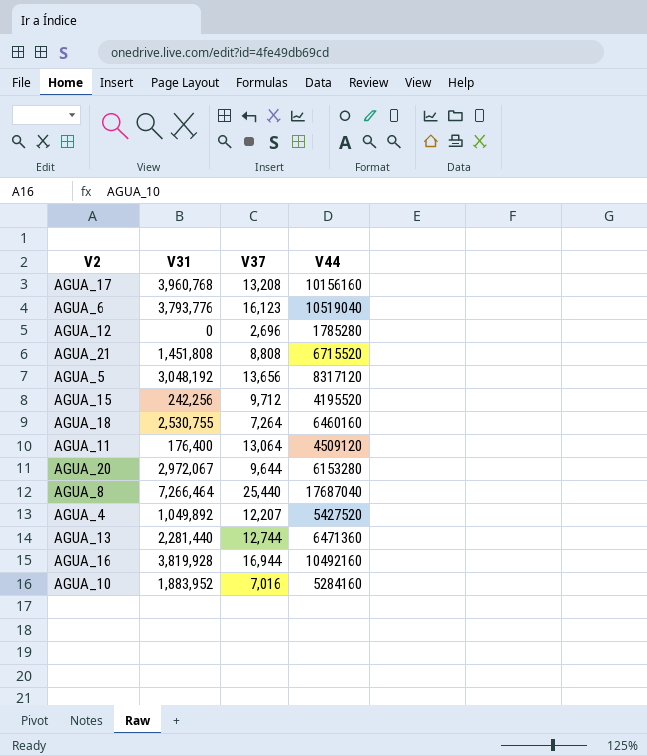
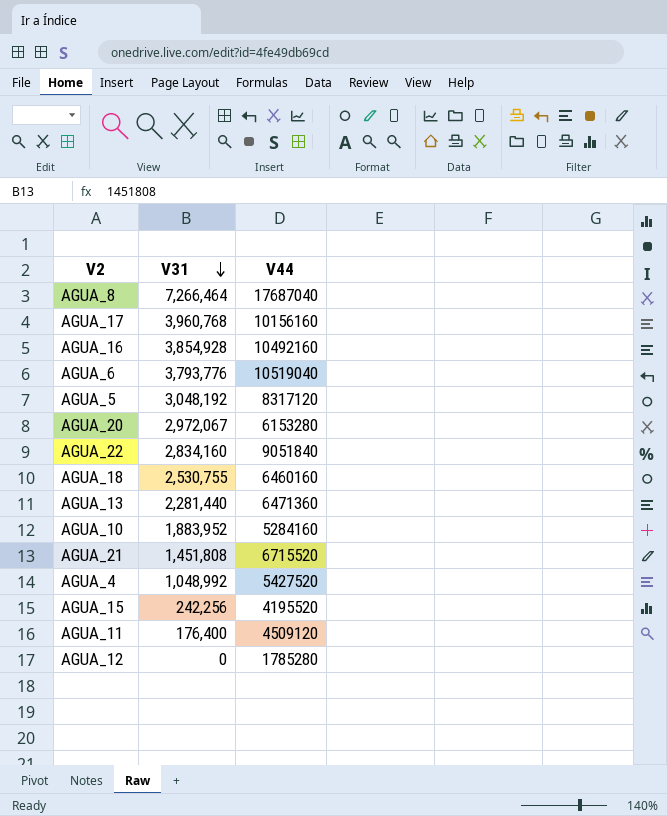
row order: none -> V31 descending
column V37 | position: 3 -> none
AGUA_16 | V31: 3,819,928 -> 3,854,928
row AGUA_22: none -> 2,834,160 | 9051840
AGUA_4 | V31: 1,049,892 -> 1,048,992

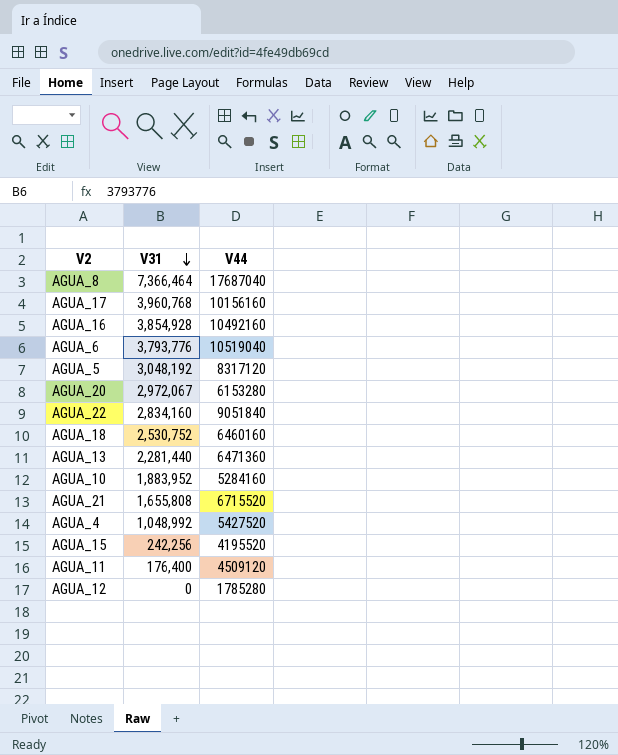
AGUA_8 | V31: 7,266,464 -> 7,366,464
AGUA_18 | V31: 2,530,755 -> 2,530,752
AGUA_21 | V31: 1,451,808 -> 1,655,808

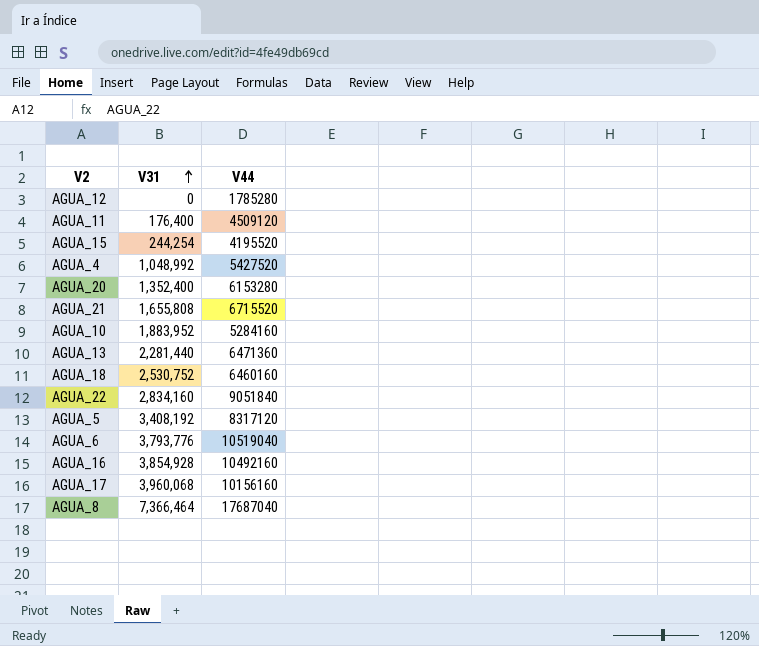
row order: V31 descending -> V31 ascending
AGUA_15 | V31: 242,256 -> 244,254
AGUA_20 | V31: 2,972,067 -> 1,352,400
AGUA_5 | V31: 3,048,192 -> 3,408,192
AGUA_17 | V31: 3,960,768 -> 3,960,068

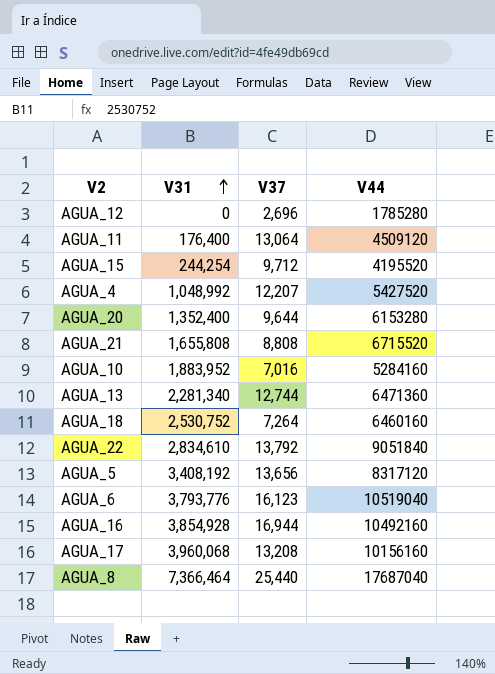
column V37 | position: none -> 3
AGUA_13 | V31: 2,281,440 -> 2,281,340
AGUA_22 | V31: 2,834,160 -> 2,834,610

